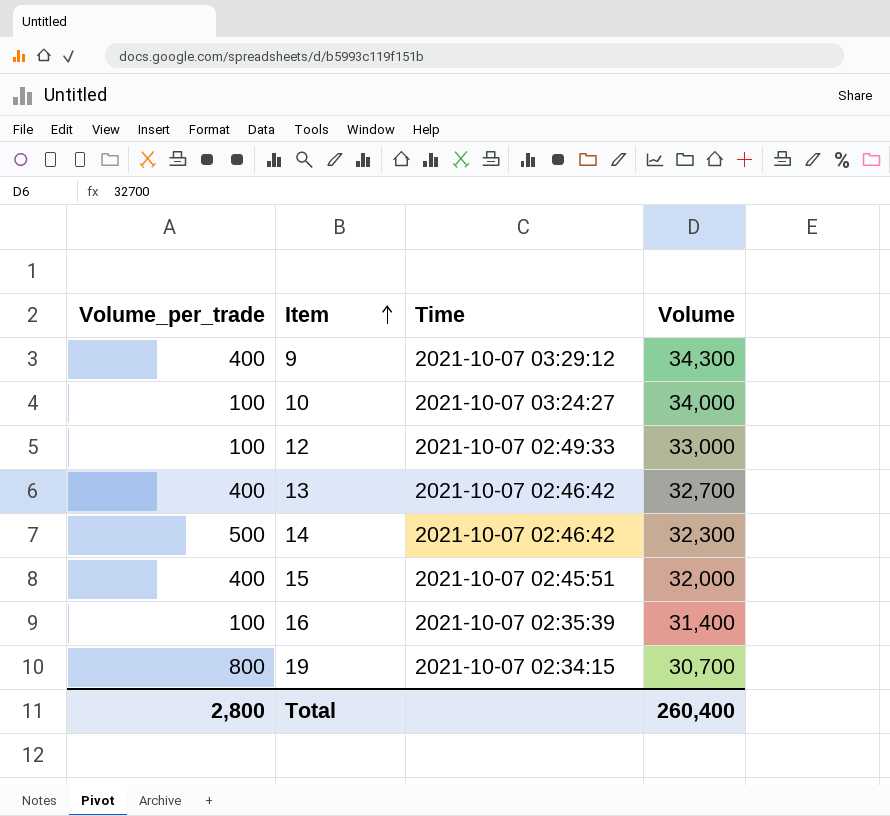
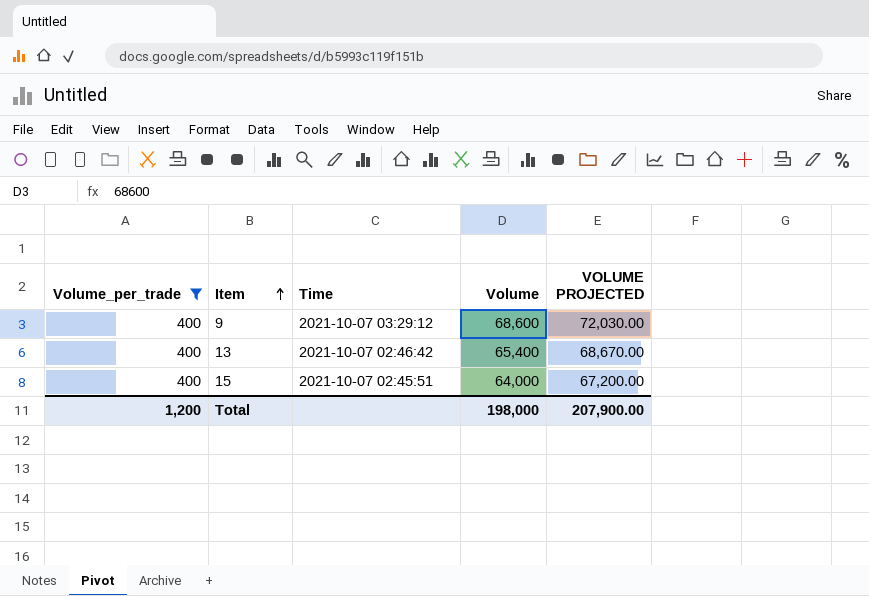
filter: none -> Volume_per_trade = 400
column VOLUME PROJECTED | formula: none -> [Volume] * 1.05
9 | Volume: 34,300 -> 68,600
13 | Volume: 32,700 -> 65,400
15 | Volume: 32,000 -> 64,000
Total | Volume_per_trade: 2,800 -> 1,200
Total | Volume: 260,400 -> 198,000

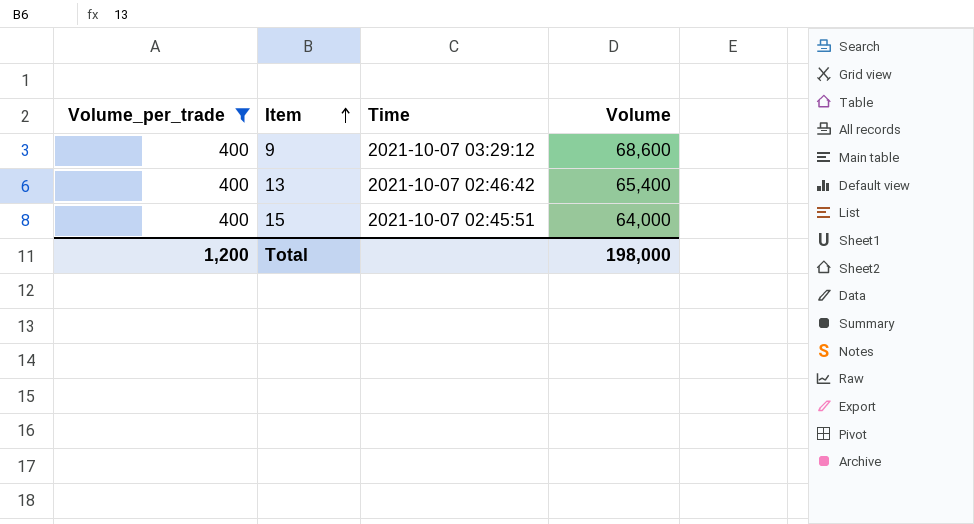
column VOLUME PROJECTED | formula: [Volume] * 1.05 -> none

